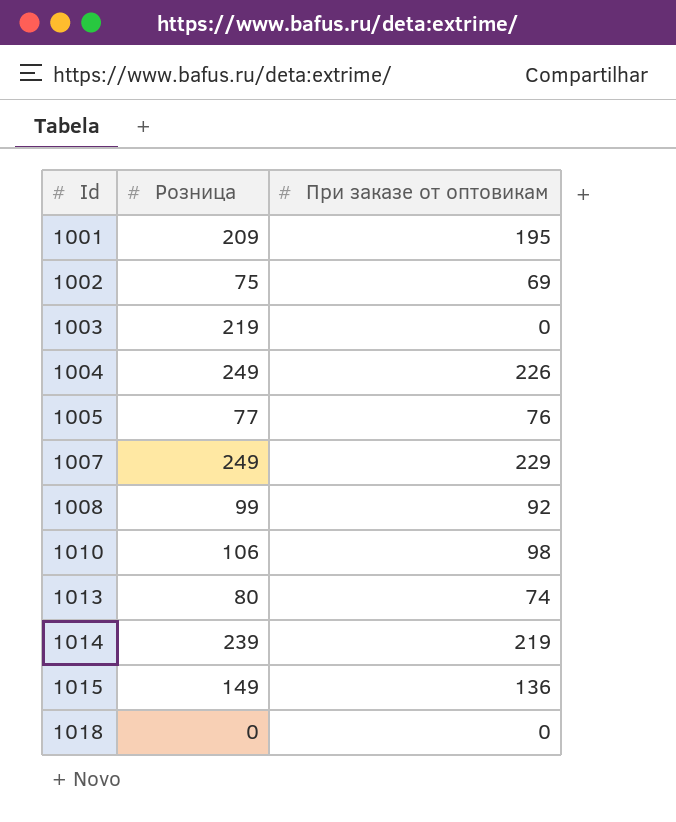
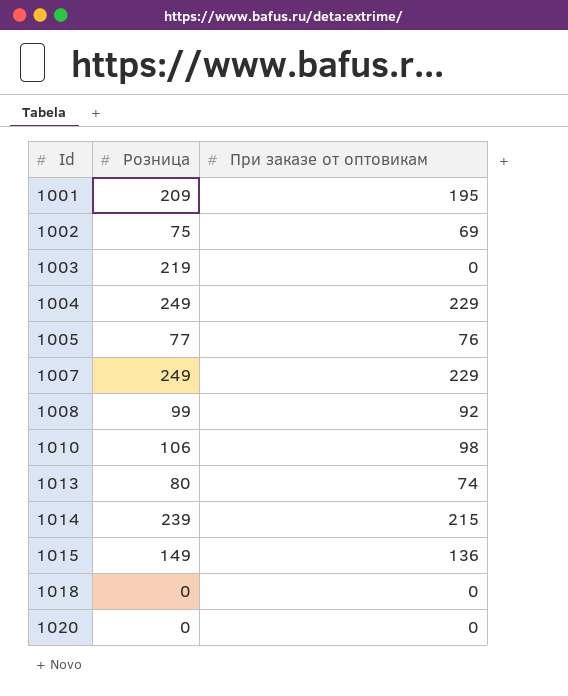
1004 | При заказе от оптовикам: 226 -> 229
1014 | При заказе от оптовикам: 219 -> 215
row 1020: none -> 0 | 0

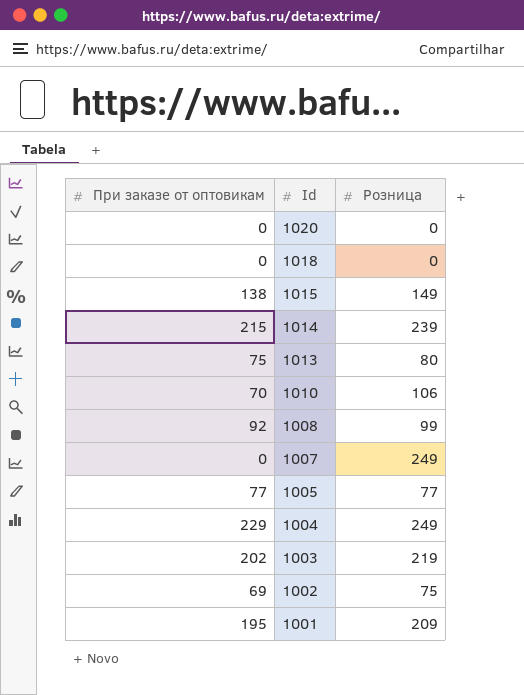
row order: Id ascending -> Id descending
column При заказе от оптовикам | position: 3 -> 1
1015 | При заказе от оптовикам: 136 -> 138
1013 | При заказе от оптовикам: 74 -> 75
1010 | При заказе от оптовикам: 98 -> 70
1007 | При заказе от оптовикам: 229 -> 0
1005 | При заказе от оптовикам: 76 -> 77
1003 | При заказе от оптовикам: 0 -> 202

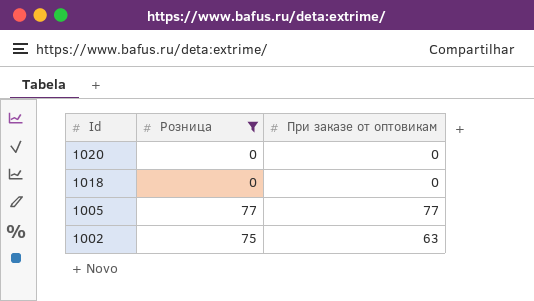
filter: none -> Розница <= 77
column При заказе от оптовикам | position: 1 -> 3
1002 | При заказе от оптовикам: 69 -> 63

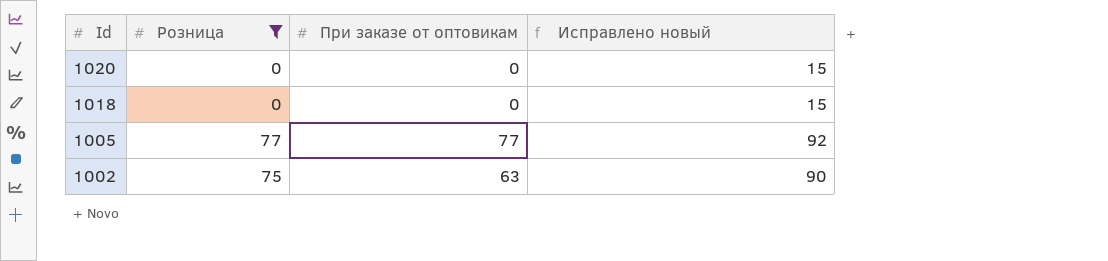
column Исправлено новый | formula: none -> [Розница] + 15

